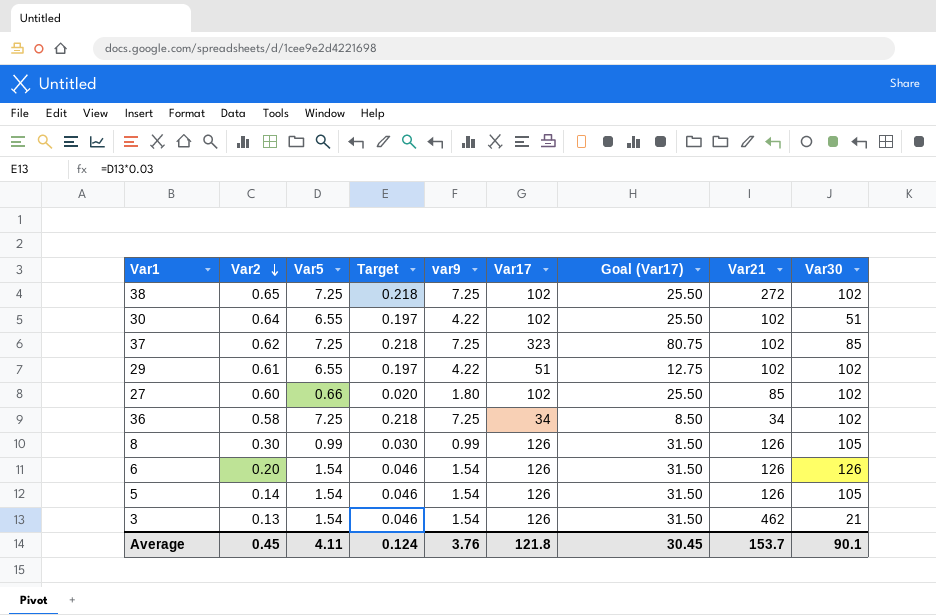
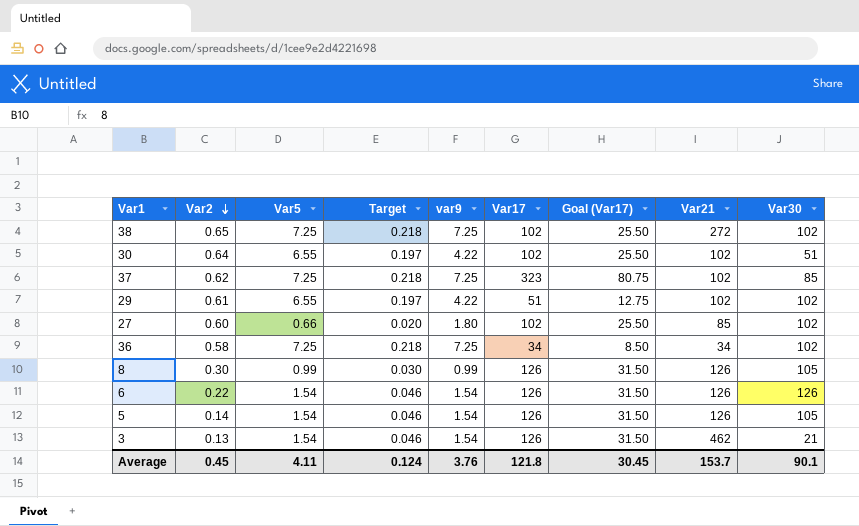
6 | Var2: 0.20 -> 0.22

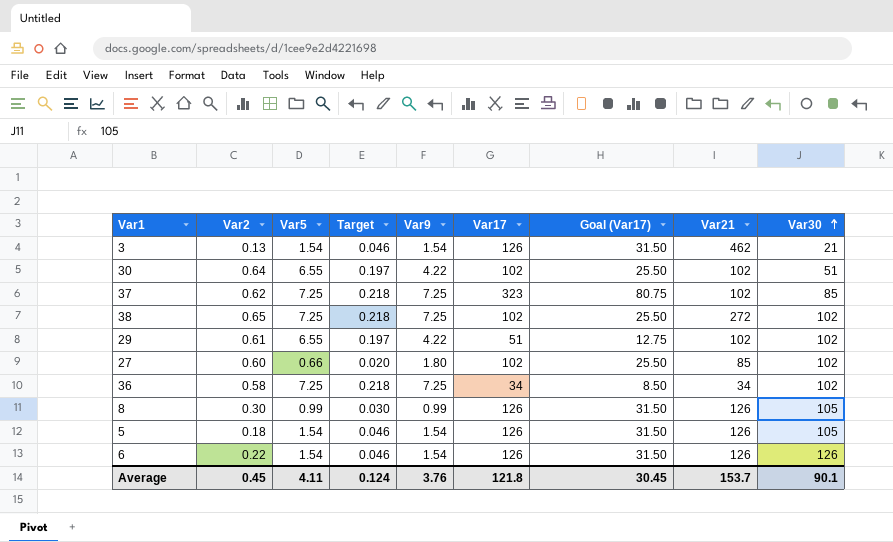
row order: Var2 descending -> Var30 ascending
column name: var9 -> Var9
5 | Var2: 0.14 -> 0.18

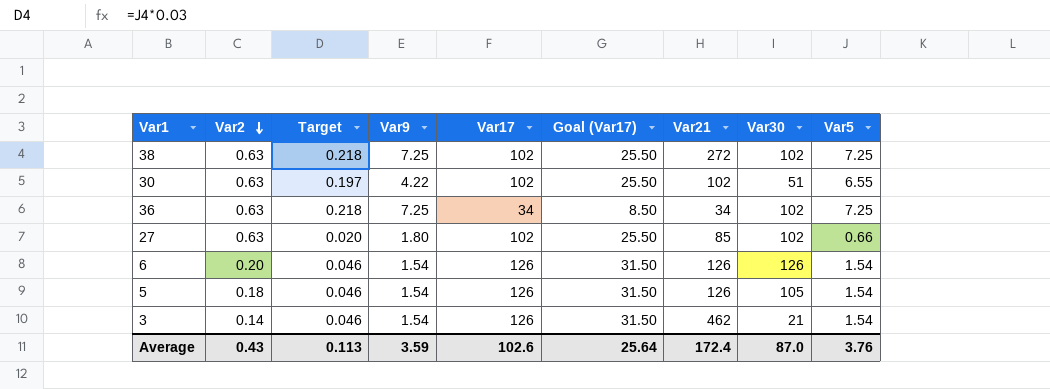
row order: Var30 ascending -> Var2 descending
column Var5 | position: 3 -> 9
row 37: 0.62 | 7.25 | 0.218 | 7.25 | 323 | 80.75 | 102 | 85 -> none
row 29: 0.61 | 6.55 | 0.197 | 4.22 | 51 | 12.75 | 102 | 102 -> none
row 8: 0.30 | 0.99 | 0.030 | 0.99 | 126 | 31.50 | 126 | 105 -> none
38 | Var2: 0.65 -> 0.63
30 | Var2: 0.64 -> 0.63
36 | Var2: 0.58 -> 0.63
27 | Var2: 0.60 -> 0.63
6 | Var2: 0.22 -> 0.20
3 | Var2: 0.13 -> 0.14
Average | Var2: 0.45 -> 0.43
Average | Target: 0.124 -> 0.113
Average | Var9: 3.76 -> 3.59
Average | Var17: 121.8 -> 102.6
Average | Goal (Var17): 30.45 -> 25.64
Average | Var21: 153.7 -> 172.4
Average | Var30: 90.1 -> 87.0
Average | Var5: 4.11 -> 3.76

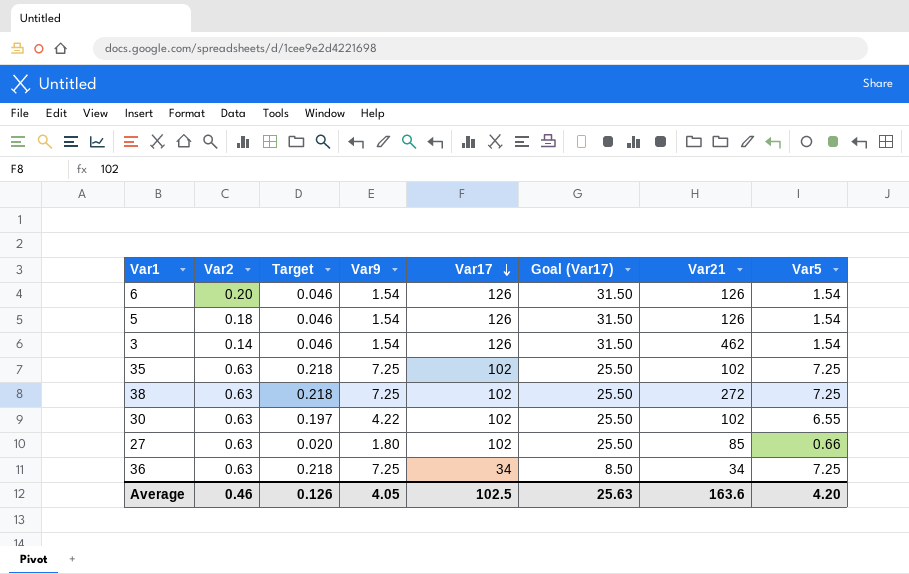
row order: Var2 descending -> Var17 descending
column Var30 | position: 8 -> none
row 35: none -> 0.63 | 0.218 | 7.25 | 102 | 25.50 | 102 | 7.25
Average | Var2: 0.43 -> 0.46
Average | Target: 0.113 -> 0.126
Average | Var9: 3.59 -> 4.05
Average | Var17: 102.6 -> 102.5
Average | Goal (Var17): 25.64 -> 25.63
Average | Var21: 172.4 -> 163.6
Average | Var5: 3.76 -> 4.20

